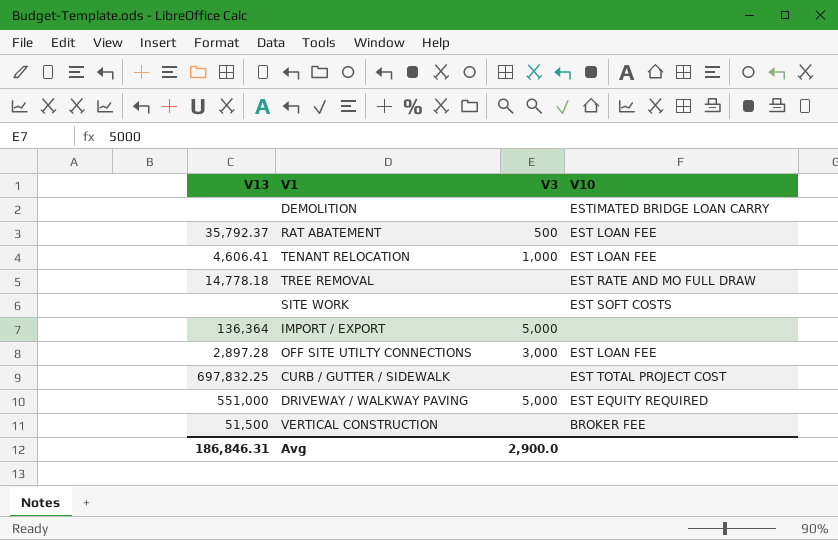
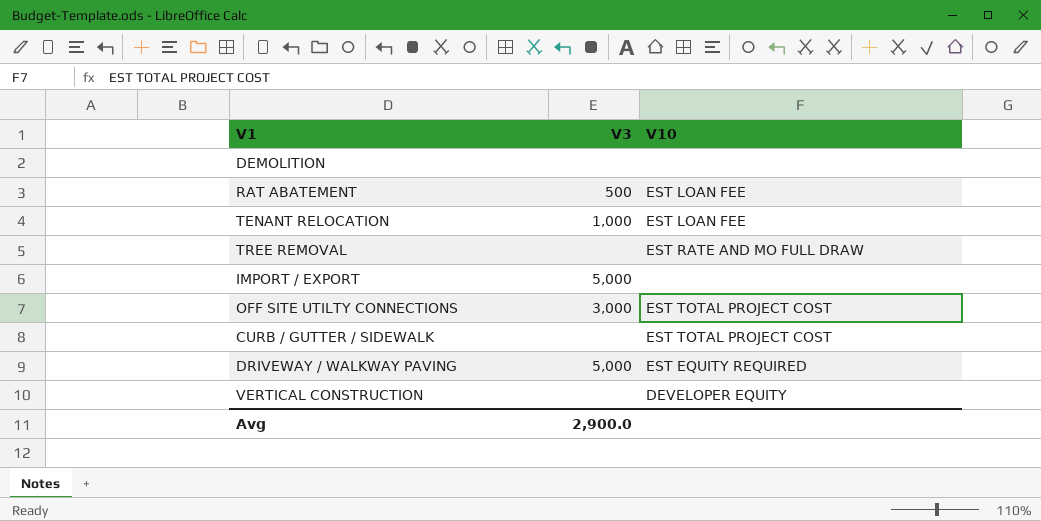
column V13 | position: 1 -> none
row SITE WORK: none | none | EST SOFT COSTS -> none
DEMOLITION | V10: ESTIMATED BRIDGE LOAN CARRY -> none
OFF SITE UTILTY CONNECTIONS | V10: EST LOAN FEE -> EST TOTAL PROJECT COST
VERTICAL CONSTRUCTION | V10: BROKER FEE -> DEVELOPER EQUITY

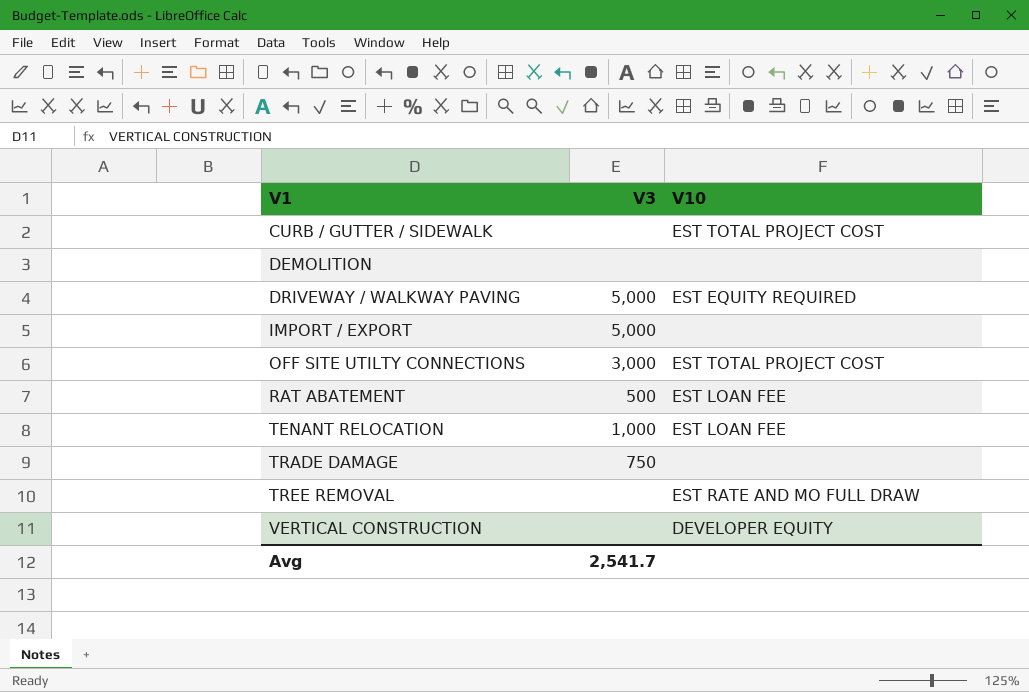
row order: none -> V1 ascending
row TRADE DAMAGE: none -> 750 | none
Avg | V3: 2,900.0 -> 2,541.7

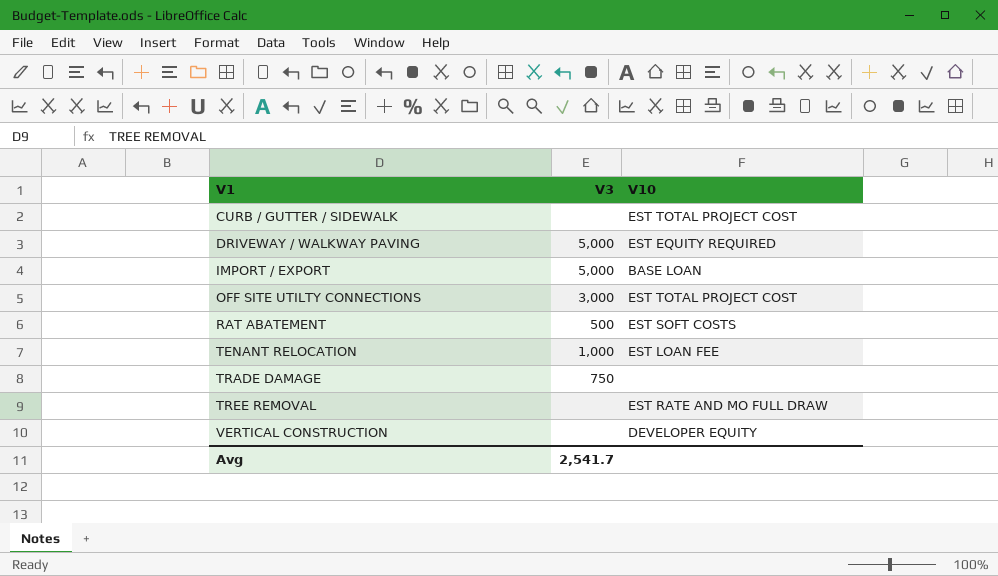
row DEMOLITION: none | none -> none
IMPORT / EXPORT | V10: none -> BASE LOAN
RAT ABATEMENT | V10: EST LOAN FEE -> EST SOFT COSTS

